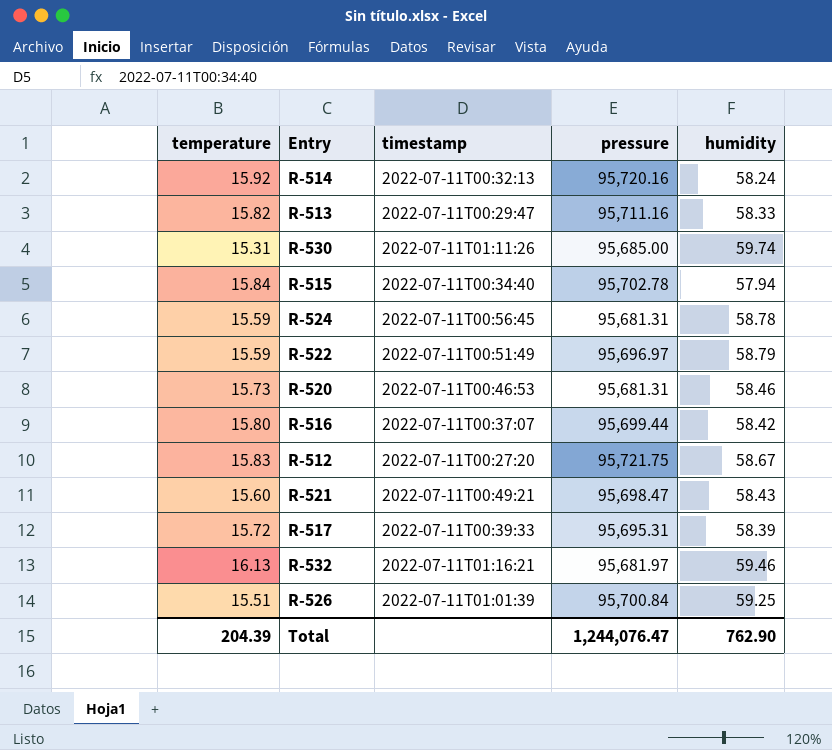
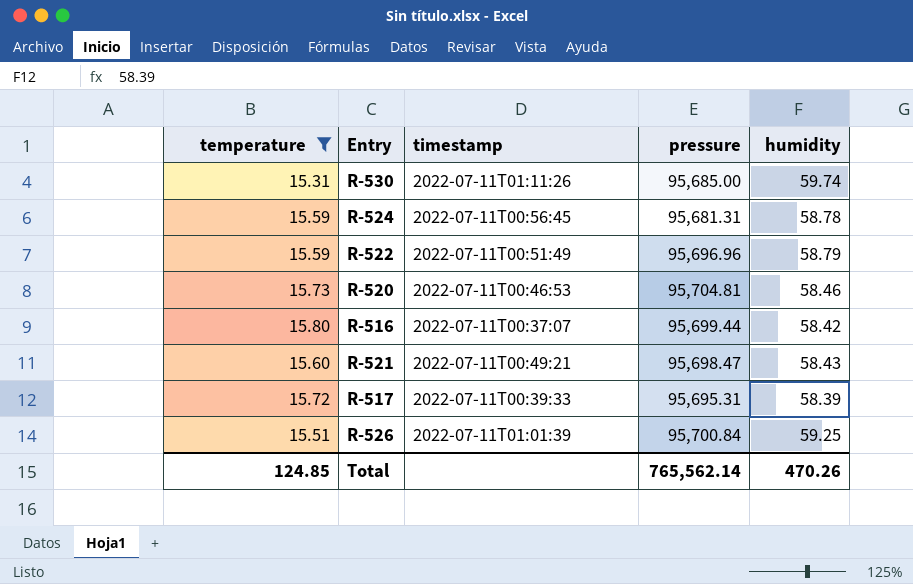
filter: none -> temperature <= 15.80
R-522 | pressure: 95,696.97 -> 95,696.96
R-520 | pressure: 95,681.31 -> 95,704.81
Total | temperature: 204.39 -> 124.85
Total | pressure: 1,244,076.47 -> 765,562.14
Total | humidity: 762.90 -> 470.26

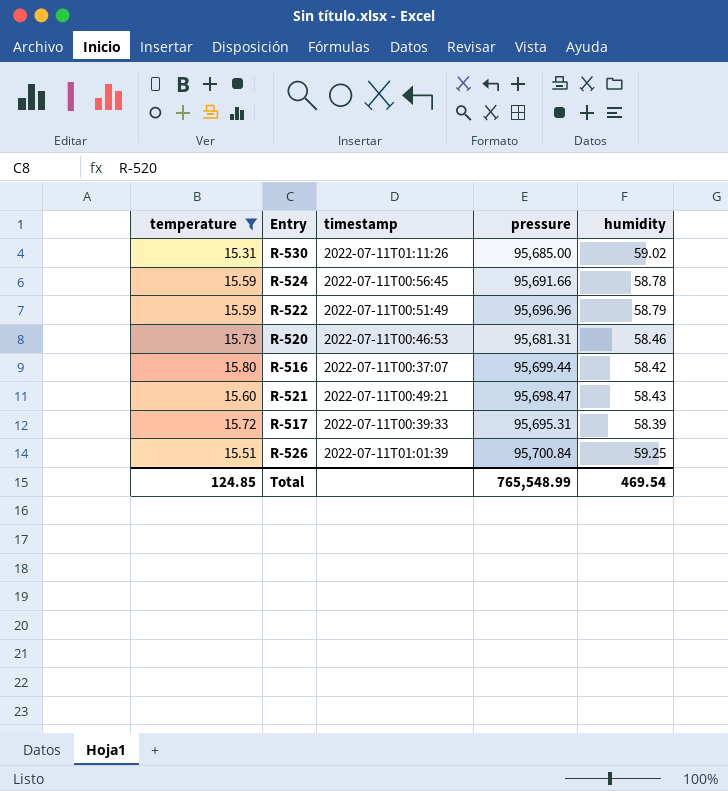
R-530 | humidity: 59.74 -> 59.02
R-524 | pressure: 95,681.31 -> 95,691.66
R-520 | pressure: 95,704.81 -> 95,681.31
Total | pressure: 765,562.14 -> 765,548.99
Total | humidity: 470.26 -> 469.54

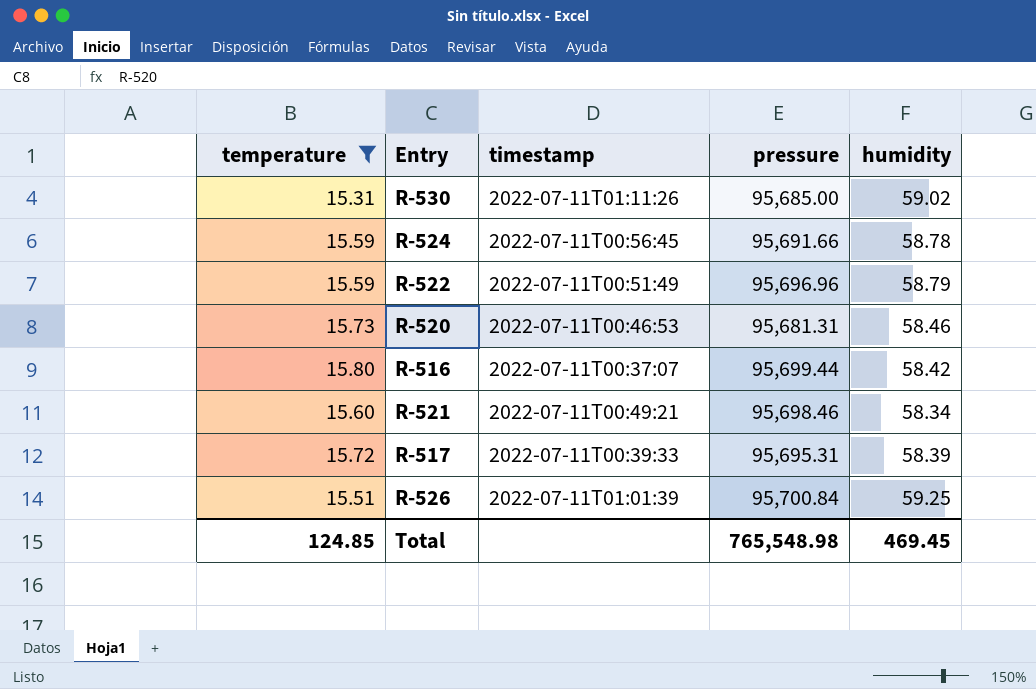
R-521 | pressure: 95,698.47 -> 95,698.46
R-521 | humidity: 58.43 -> 58.34
Total | pressure: 765,548.99 -> 765,548.98
Total | humidity: 469.54 -> 469.45

